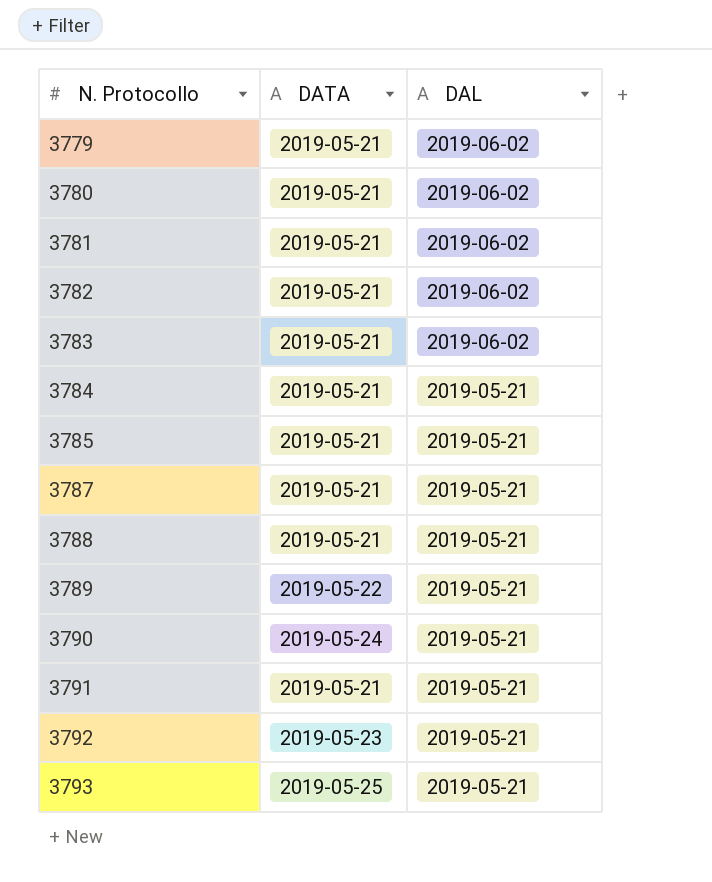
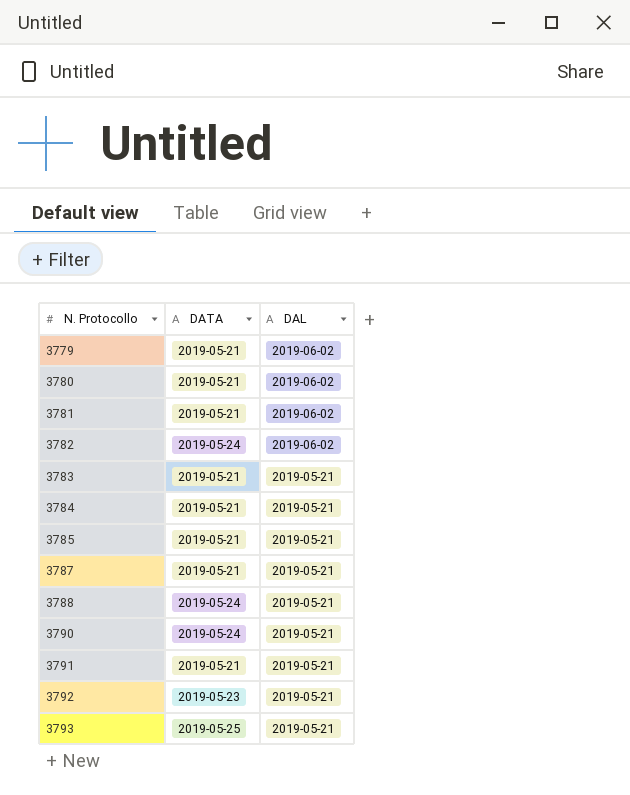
row 3789: 2019-05-22 | 2019-05-21 -> none
3782 | DATA: 2019-05-21 -> 2019-05-24
3783 | DAL: 2019-06-02 -> 2019-05-21
3788 | DATA: 2019-05-21 -> 2019-05-24

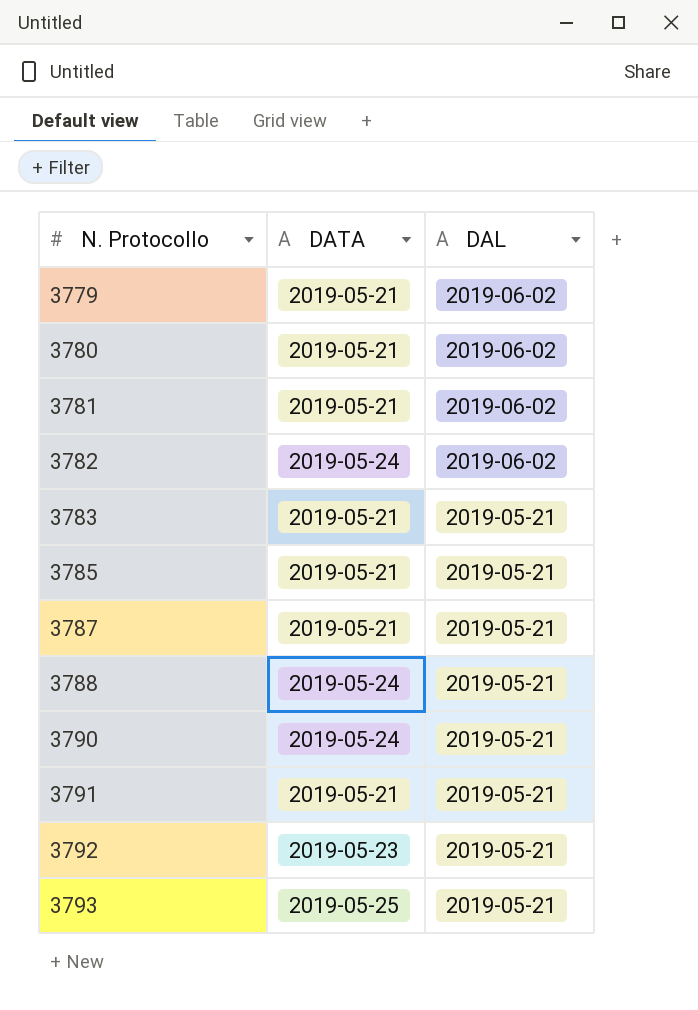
row 3784: 2019-05-21 | 2019-05-21 -> none

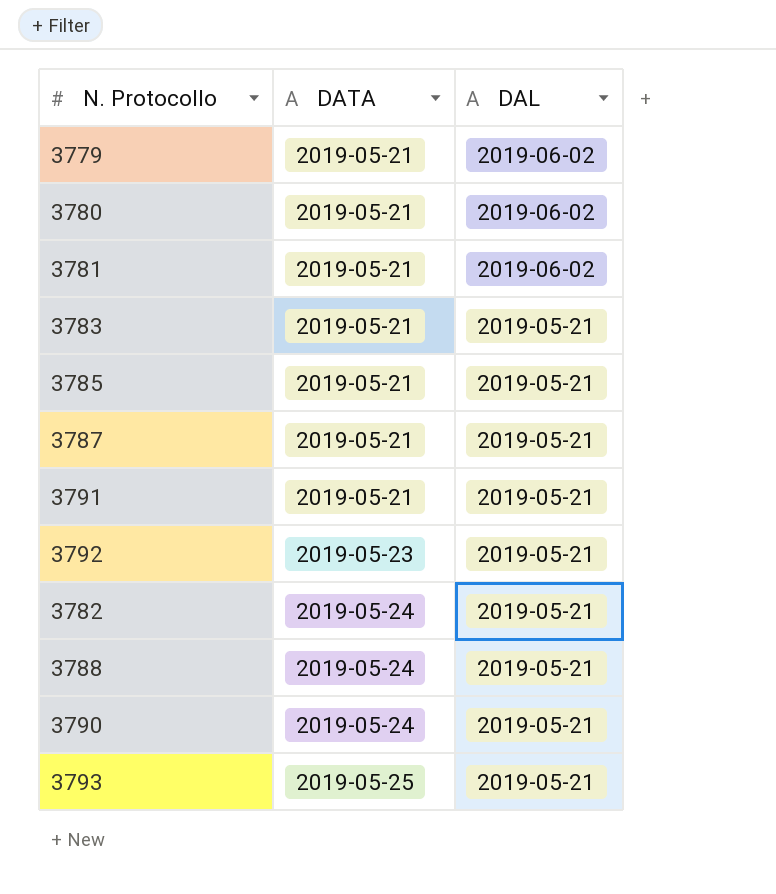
row order: N. Protocollo ascending -> DATA ascending
3782 | DAL: 2019-06-02 -> 2019-05-21

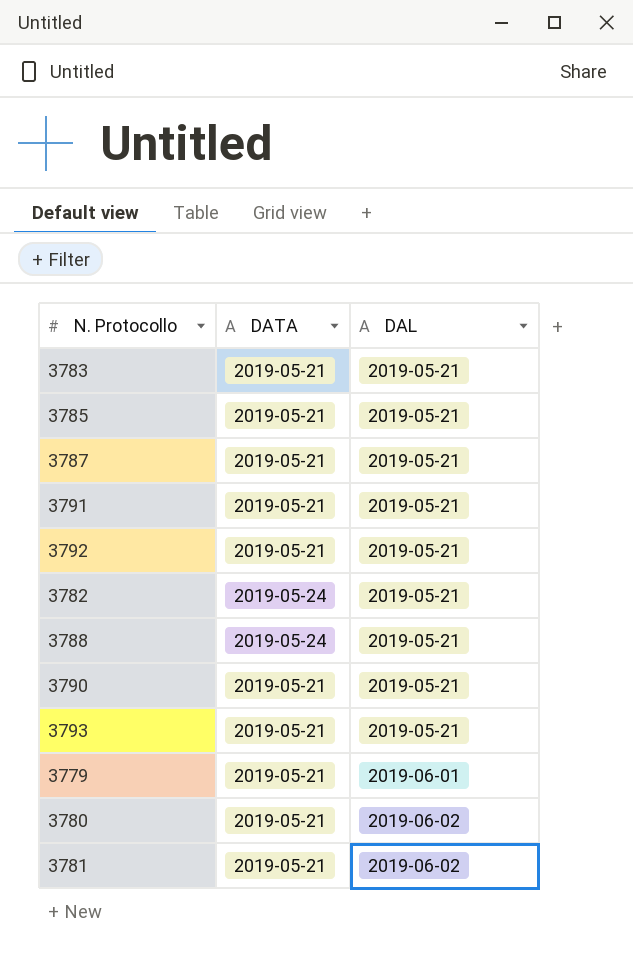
row order: DATA ascending -> DAL ascending
3792 | DATA: 2019-05-23 -> 2019-05-21
3790 | DATA: 2019-05-24 -> 2019-05-21
3793 | DATA: 2019-05-25 -> 2019-05-21
3779 | DAL: 2019-06-02 -> 2019-06-01

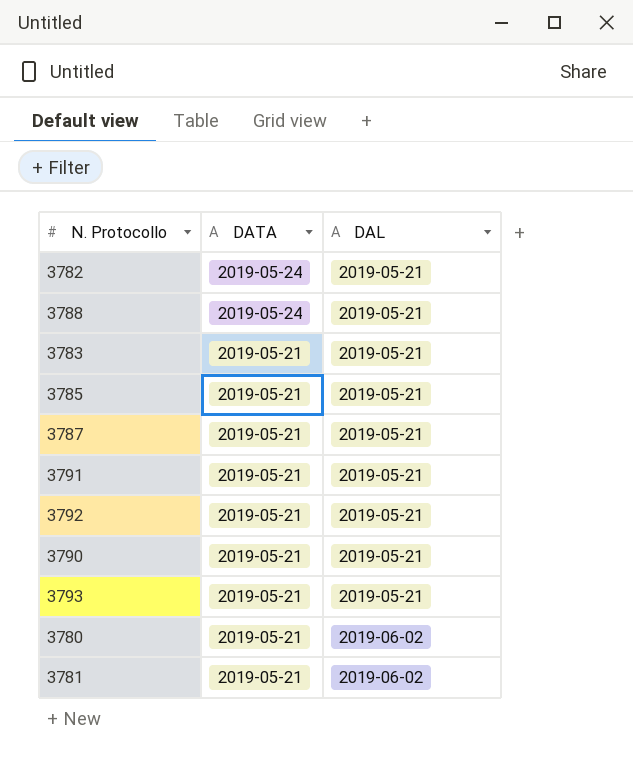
row order: DAL ascending -> DATA descending
row 3779: 2019-05-21 | 2019-06-01 -> none

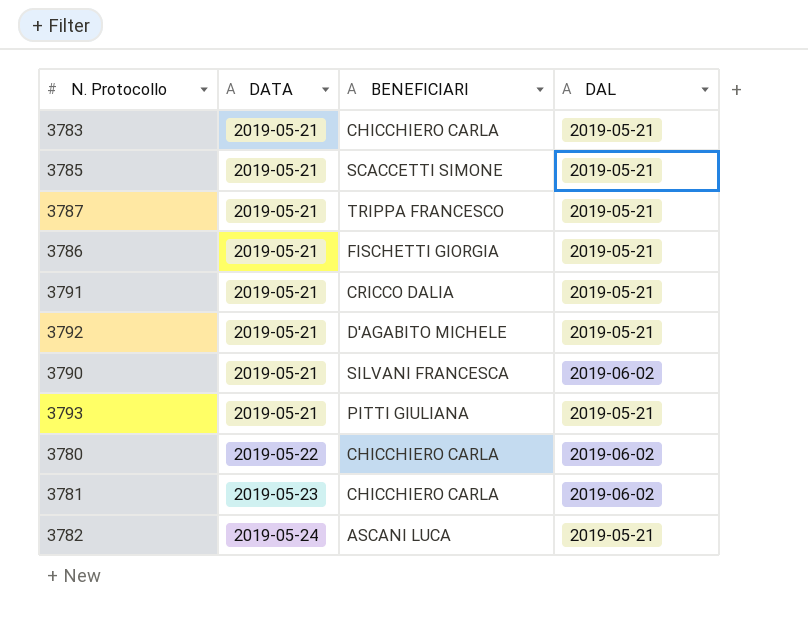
row order: DATA descending -> DATA ascending
column BENEFICIARI | position: none -> 3
row 3788: 2019-05-24 | 2019-05-21 -> none
row 3786: none -> 2019-05-21 | FISCHETTI GIORGIA | 2019-05-21
3790 | DAL: 2019-05-21 -> 2019-06-02
3780 | DATA: 2019-05-21 -> 2019-05-22
3781 | DATA: 2019-05-21 -> 2019-05-23

